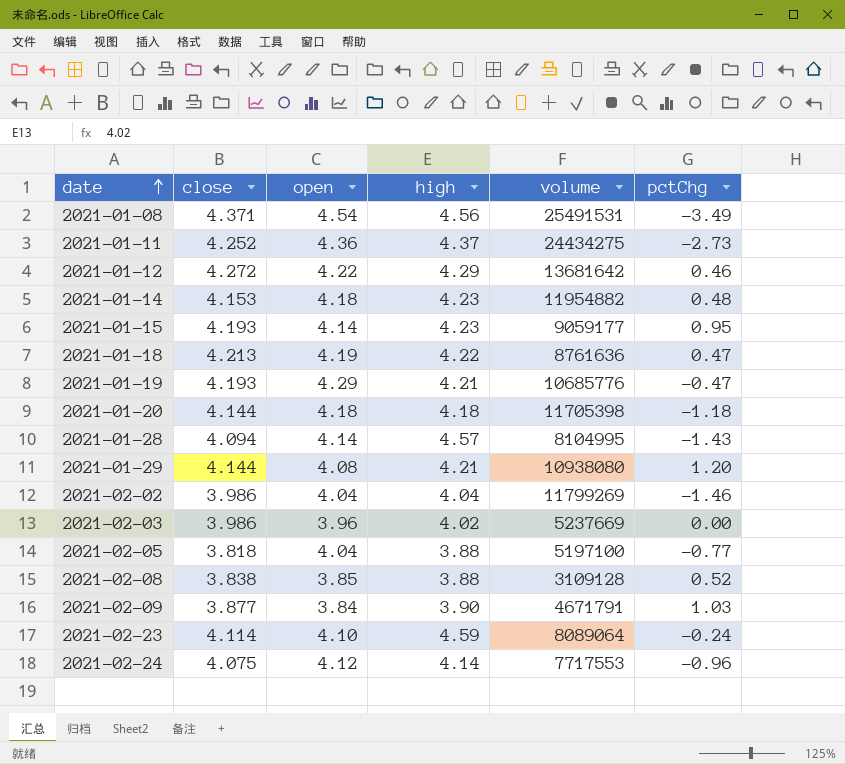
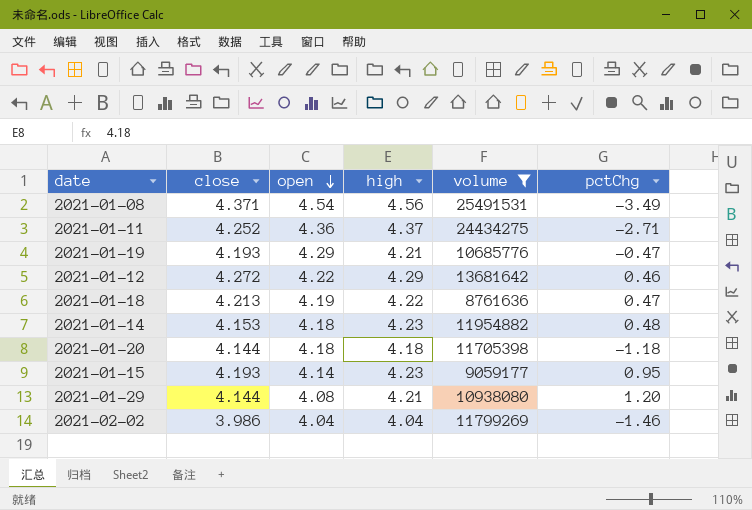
filter: none -> volume >= 8761636
row order: date ascending -> open descending
2021-01-11 | pctChg: -2.73 -> -2.71

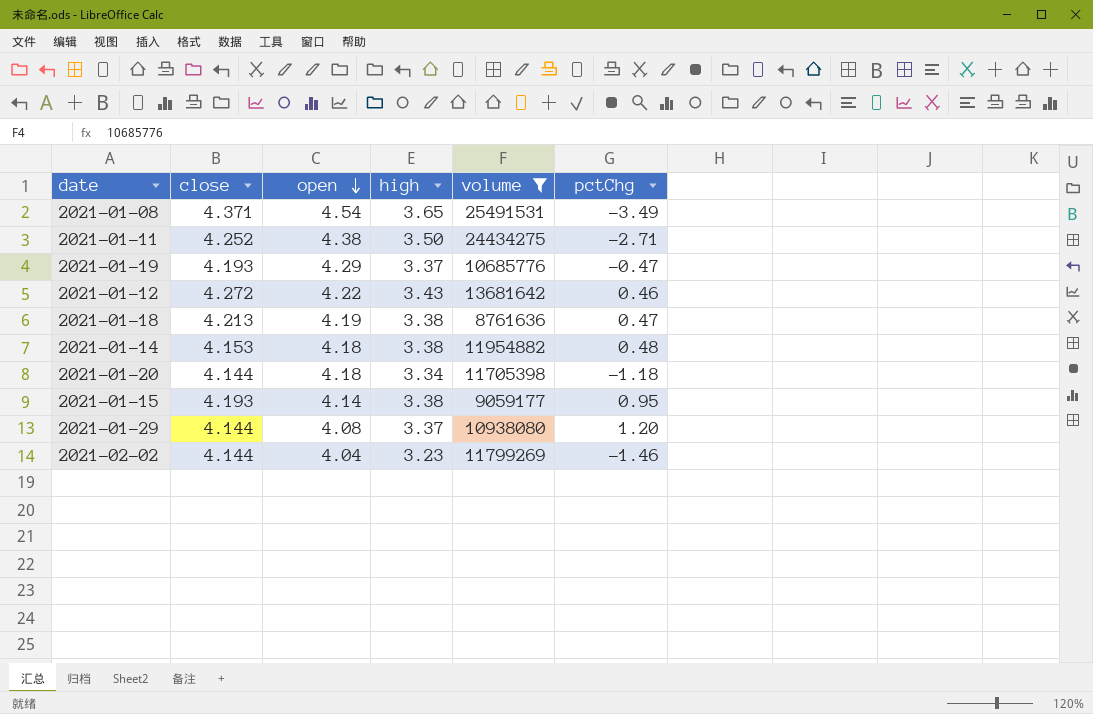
2021-01-08 | high: 4.56 -> 3.65
2021-01-11 | open: 4.36 -> 4.38
2021-01-11 | high: 4.37 -> 3.50
2021-01-19 | high: 4.21 -> 3.37
2021-01-12 | high: 4.29 -> 3.43
2021-01-18 | high: 4.22 -> 3.38
2021-01-14 | high: 4.23 -> 3.38
2021-01-20 | high: 4.18 -> 3.34
2021-01-15 | high: 4.23 -> 3.38
2021-01-29 | high: 4.21 -> 3.37
2021-02-02 | close: 3.986 -> 4.144
2021-02-02 | high: 4.04 -> 3.23

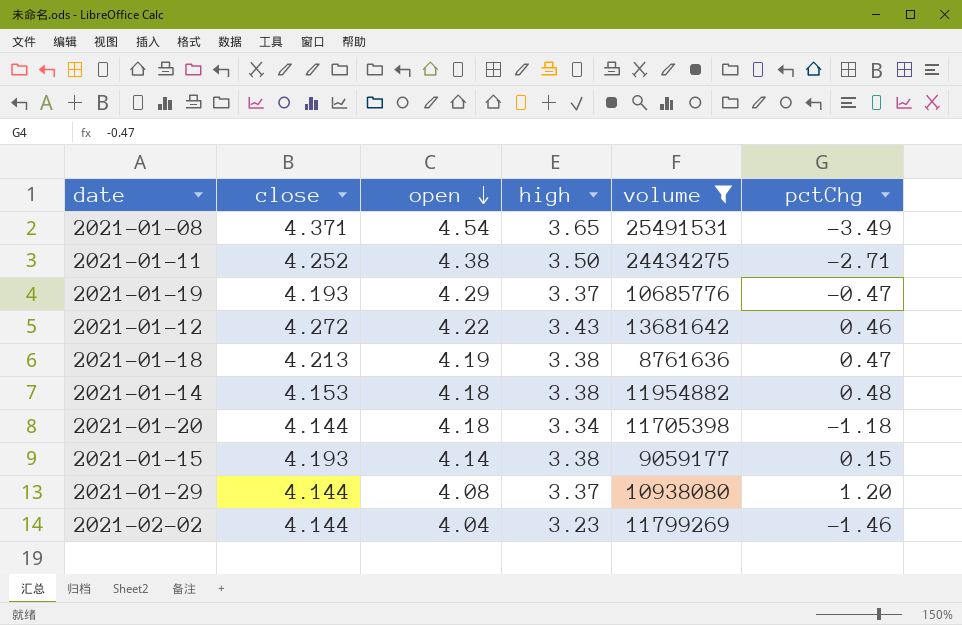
2021-01-15 | pctChg: 0.95 -> 0.15

